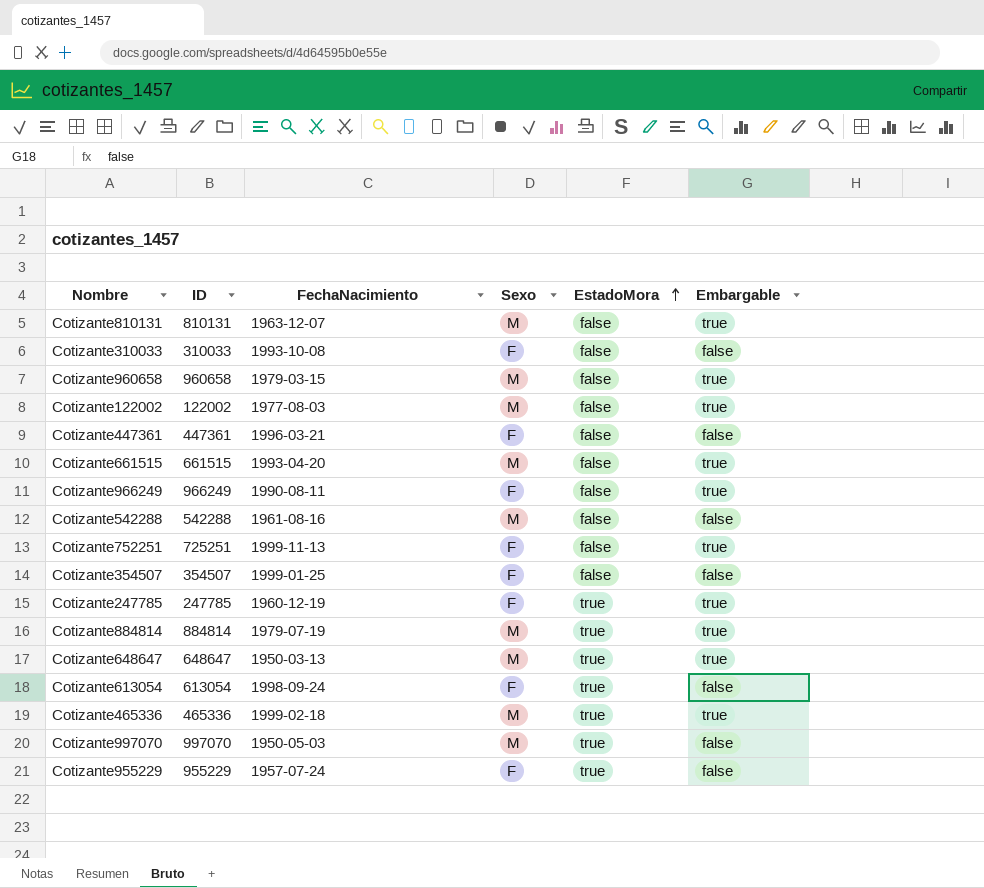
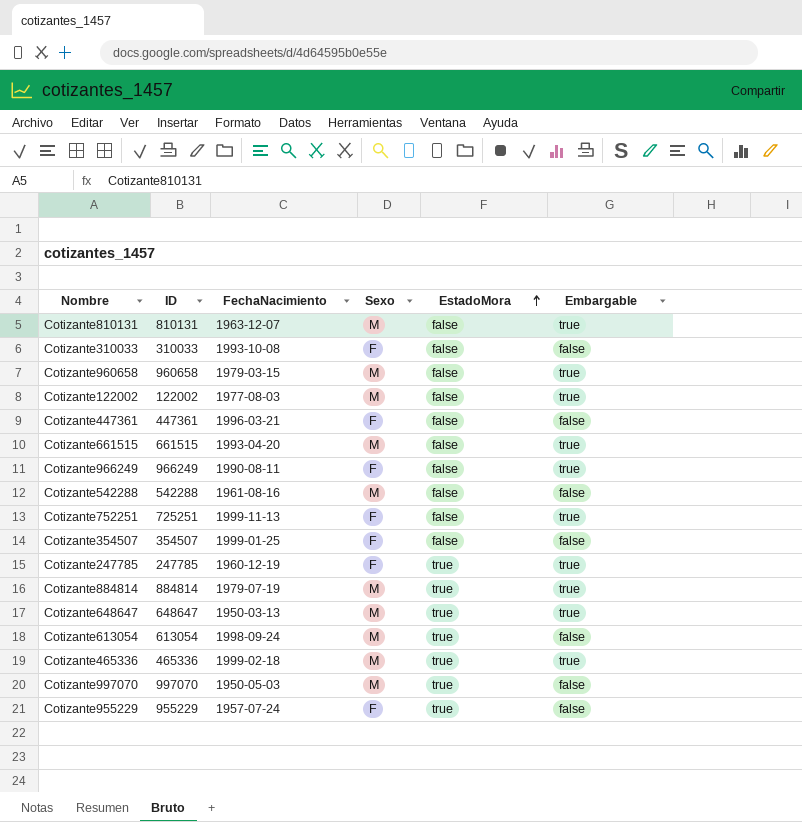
Cotizante613054 | Sexo: F -> M

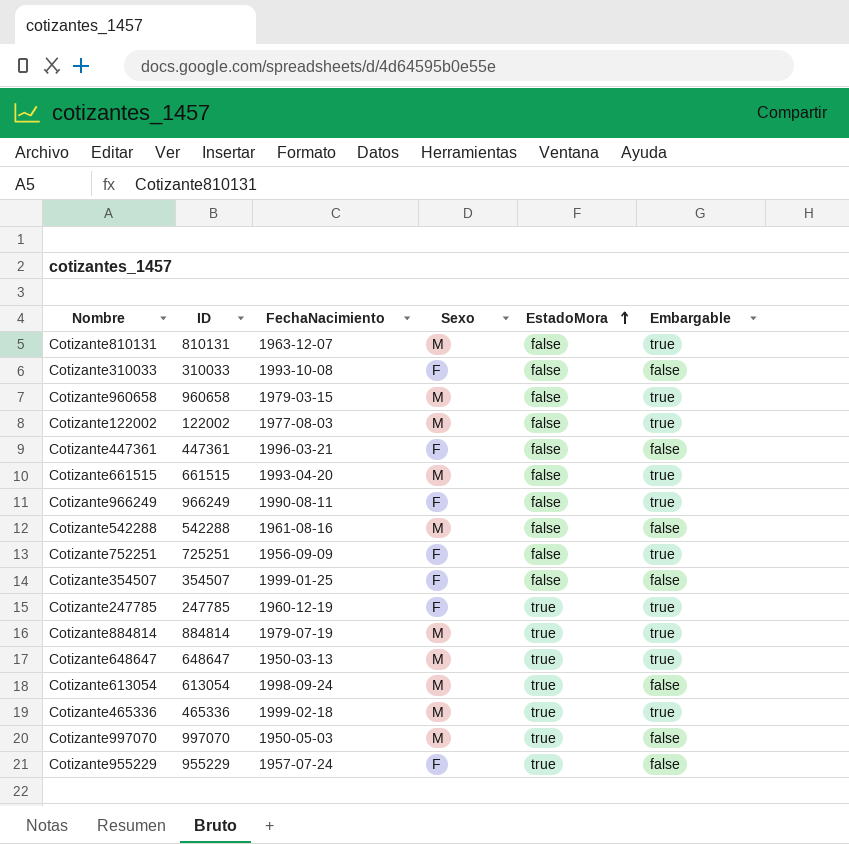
Cotizante752251 | FechaNacimiento: 1999-11-13 -> 1956-09-09

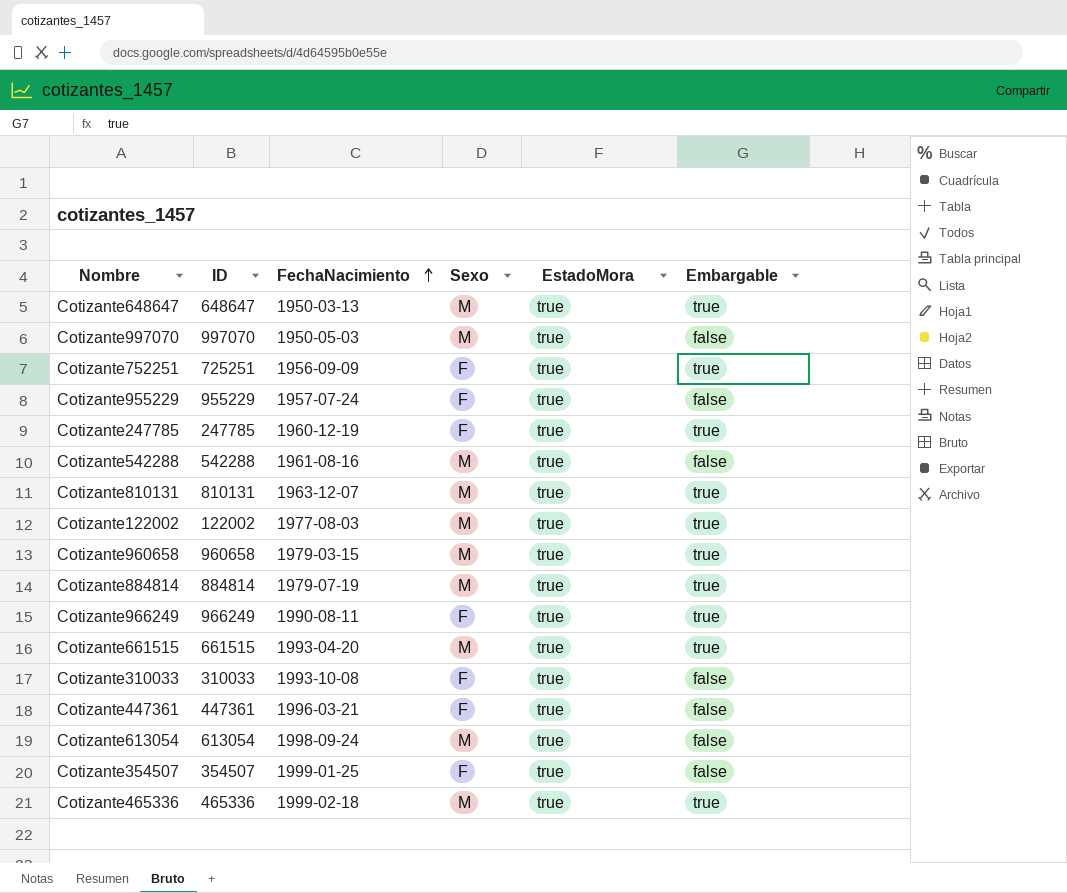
row order: EstadoMora ascending -> FechaNacimiento ascending
Cotizante752251 | EstadoMora: false -> true
Cotizante542288 | EstadoMora: false -> true
Cotizante810131 | EstadoMora: false -> true
Cotizante122002 | EstadoMora: false -> true
Cotizante960658 | EstadoMora: false -> true
Cotizante966249 | EstadoMora: false -> true
Cotizante661515 | EstadoMora: false -> true
Cotizante310033 | EstadoMora: false -> true
Cotizante447361 | EstadoMora: false -> true
Cotizante354507 | EstadoMora: false -> true

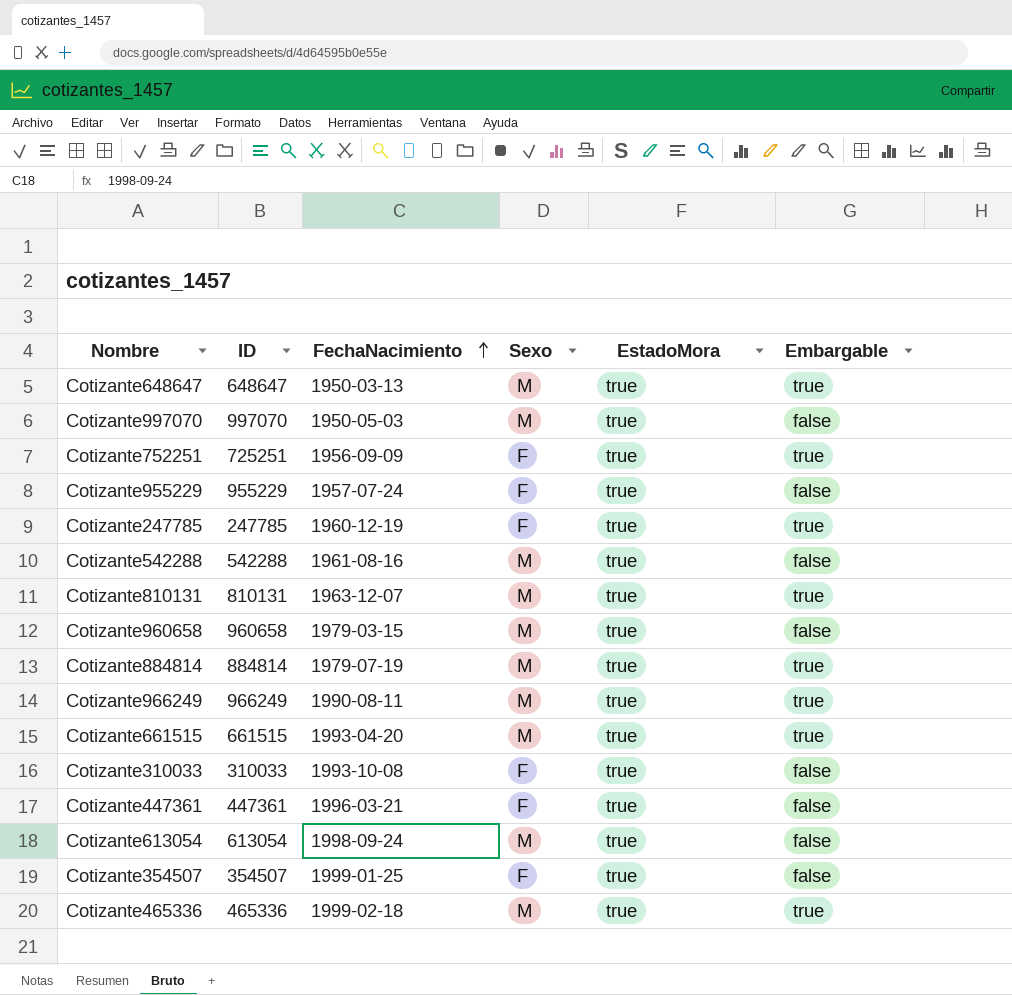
row Cotizante122002: 122002 | 1977-08-03 | M | true | true -> none
Cotizante960658 | Embargable: true -> false
Cotizante966249 | Sexo: F -> M

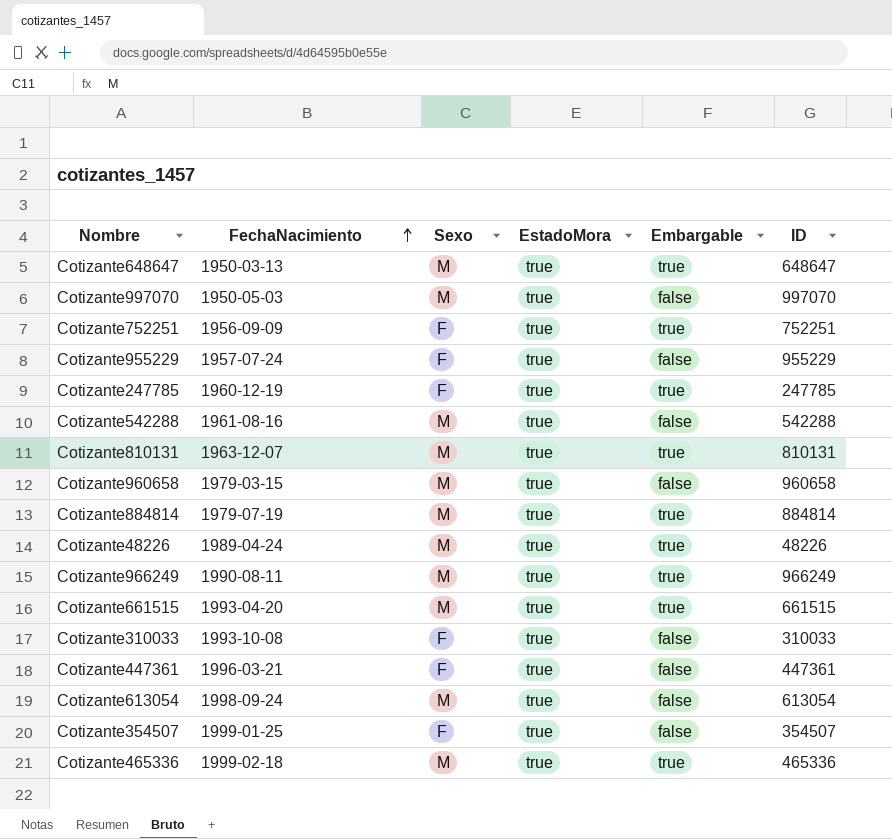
column ID | position: 2 -> 6
Cotizante752251 | ID: 725251 -> 752251
row Cotizante48226: none -> 1989-04-24 | M | true | true | 48226

